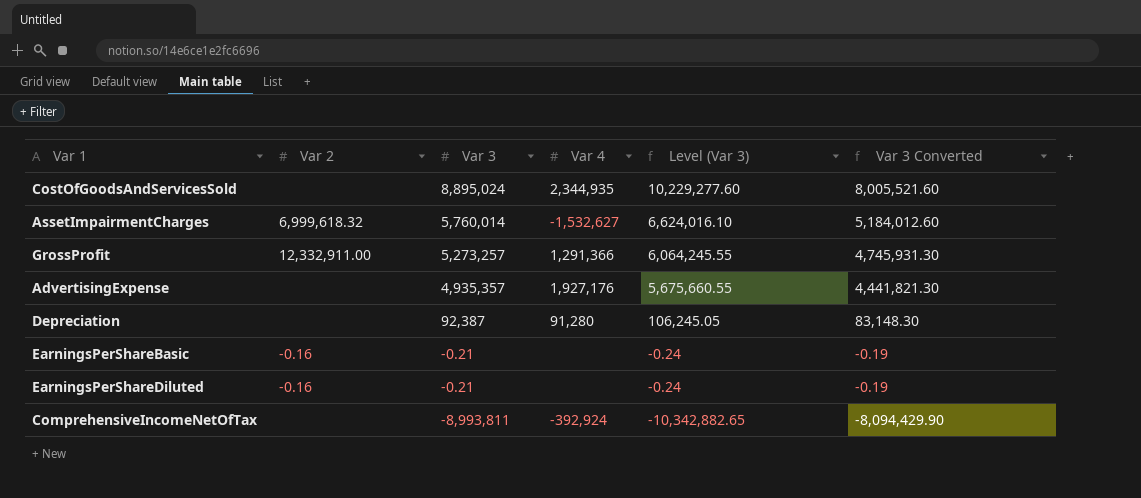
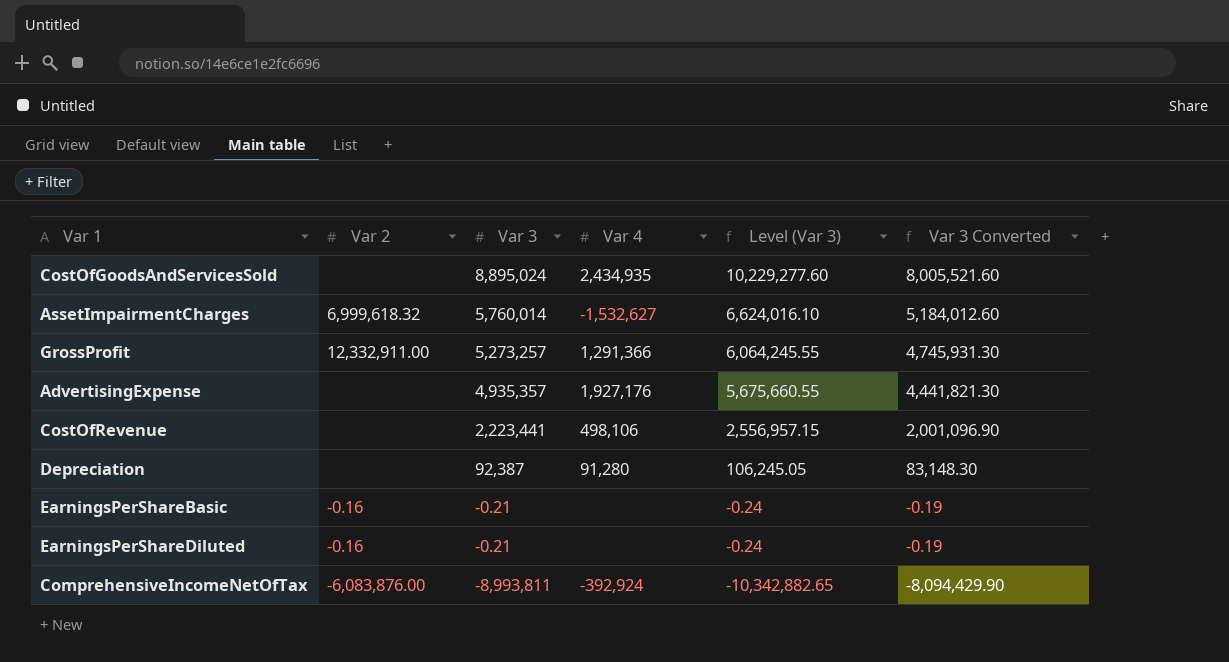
CostOfGoodsAndServicesSold | Var 4: 2,344,935 -> 2,434,935
row CostOfRevenue: none -> none | 2,223,441 | 498,106 | 2,556,957.15 | 2,001,096.90
ComprehensiveIncomeNetOfTax | Var 2: none -> -6,083,876.00

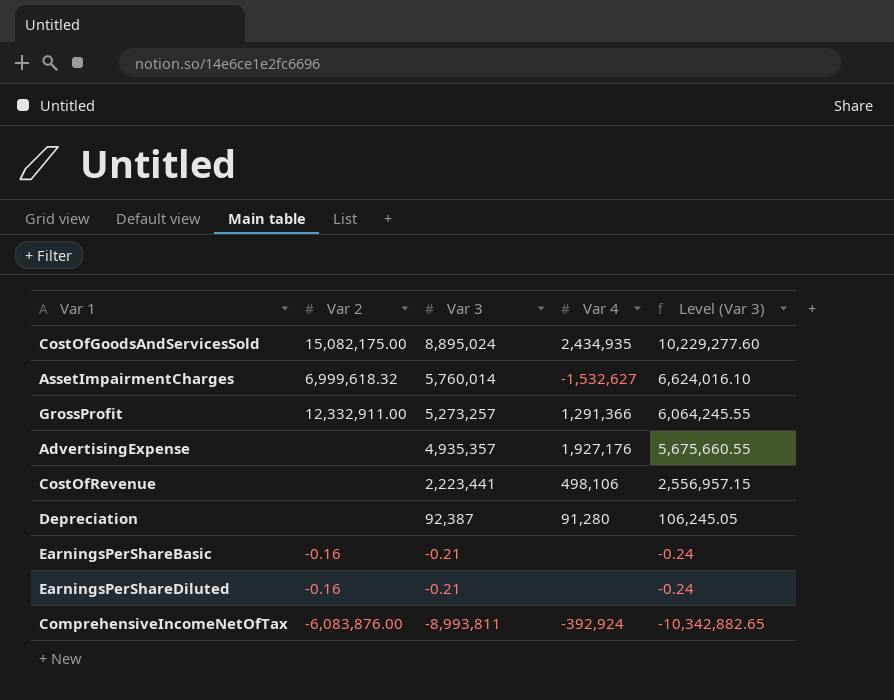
column Var 3 Converted | formula: [Var 3] * 0.9 -> none
CostOfGoodsAndServicesSold | Var 2: none -> 15,082,175.00

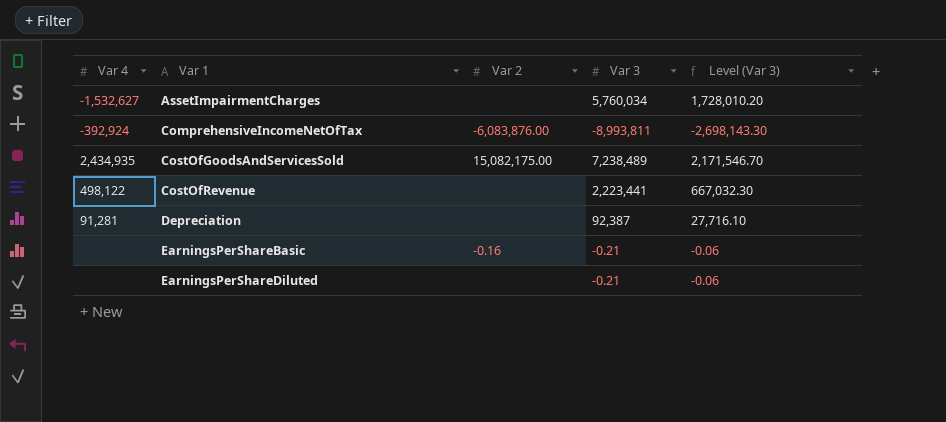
row order: Var 3 descending -> Var 1 ascending
column Var 4 | position: 4 -> 1
column Level (Var 3) | formula: [Var 3] * 1.15 -> [Var 3] * 0.3
row GrossProfit: 12,332,911.00 | 5,273,257 | 1,291,366 | 6,064,245.55 -> none
row AdvertisingExpense: none | 4,935,357 | 1,927,176 | 5,675,660.55 -> none
AssetImpairmentCharges | Var 2: 6,999,618.32 -> none
AssetImpairmentCharges | Var 3: 5,760,014 -> 5,760,034
CostOfGoodsAndServicesSold | Var 3: 8,895,024 -> 7,238,489
CostOfRevenue | Var 4: 498,106 -> 498,122
Depreciation | Var 4: 91,280 -> 91,281
EarningsPerShareDiluted | Var 2: -0.16 -> none

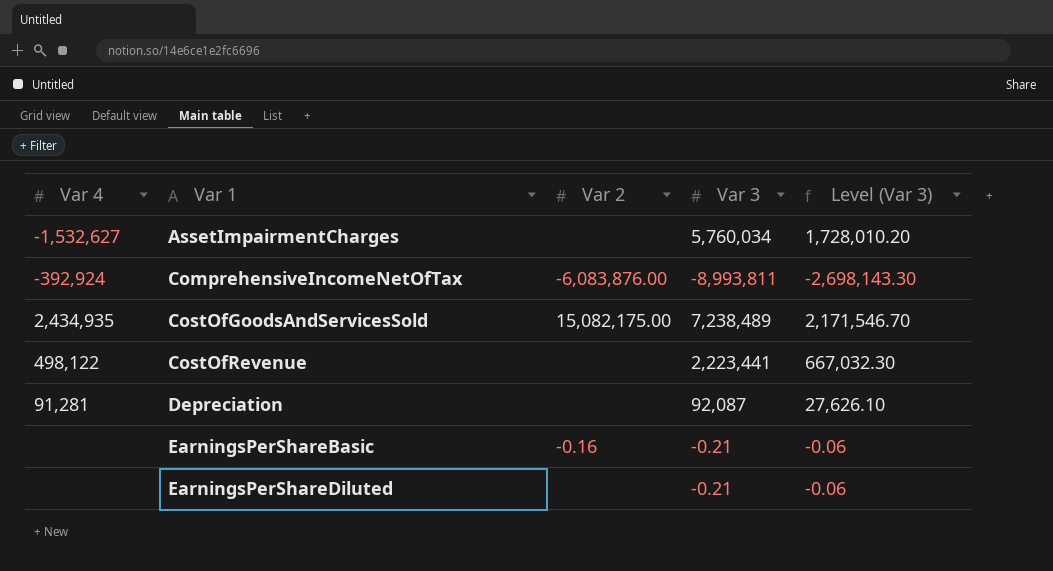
Depreciation | Var 3: 92,387 -> 92,087
Depreciation | Level (Var 3): 27,716.10 -> 27,626.10

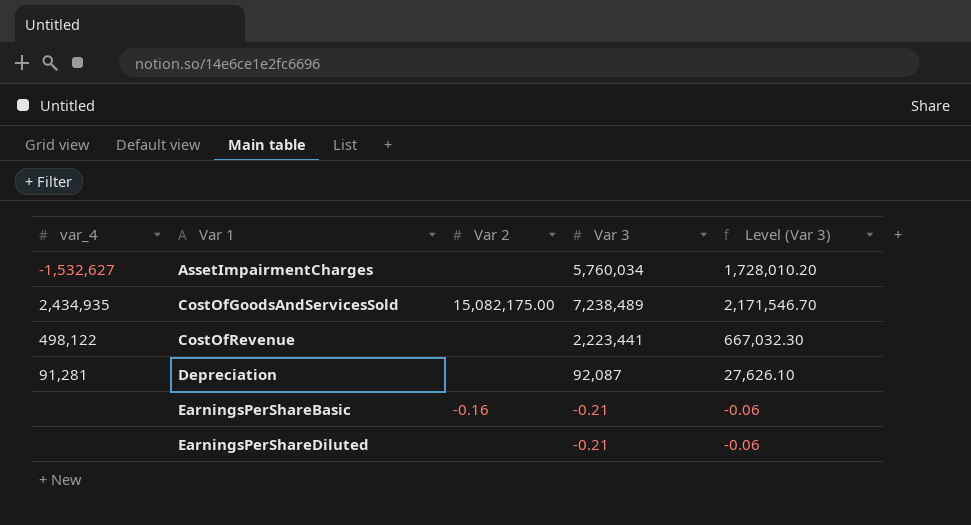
column name: Var 4 -> var_4
row ComprehensiveIncomeNetOfTax: -392,924 | -6,083,876.00 | -8,993,811 | -2,698,143.30 -> none

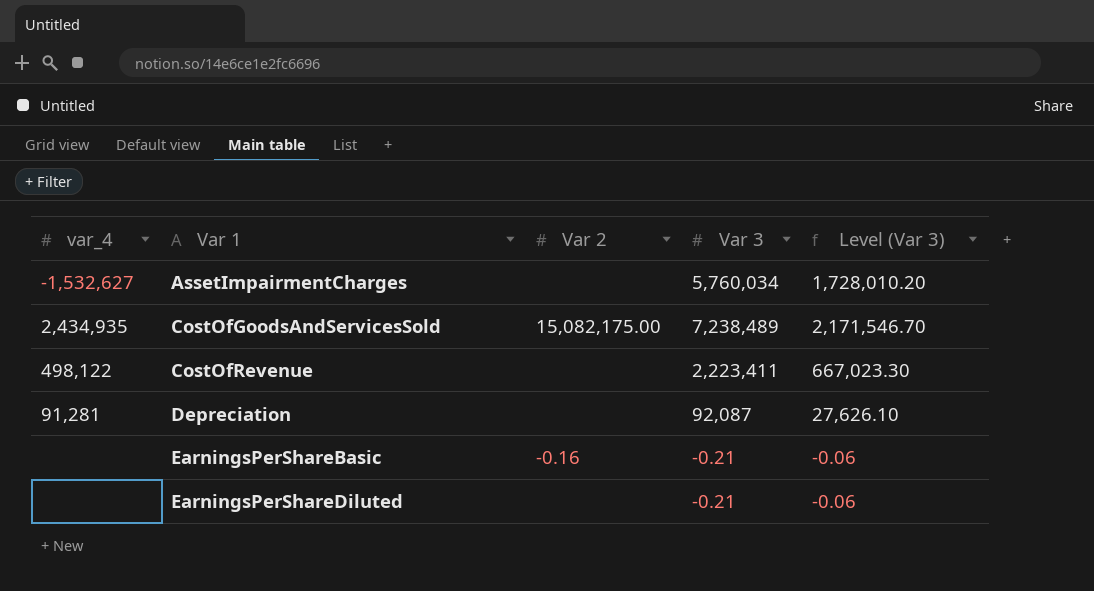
CostOfRevenue | Var 3: 2,223,441 -> 2,223,411
CostOfRevenue | Level (Var 3): 667,032.30 -> 667,023.30

